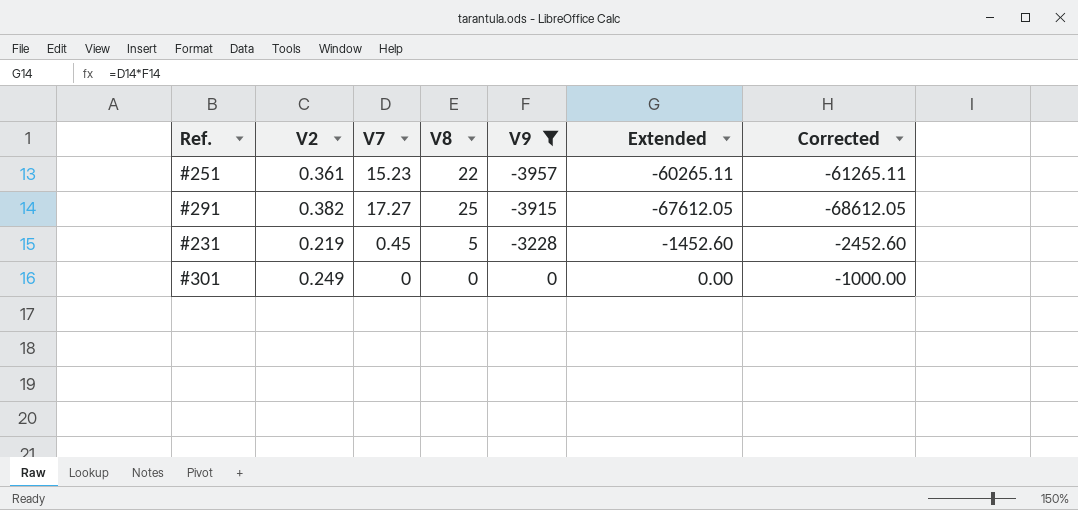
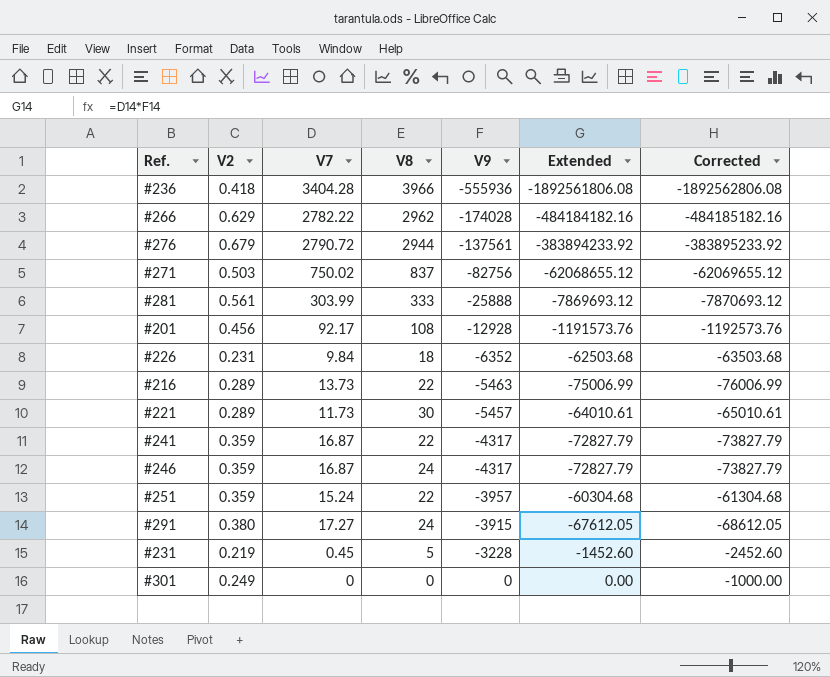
filter: V9 >= -3957 -> none
#251 | V2: 0.361 -> 0.359
#251 | V7: 15.23 -> 15.24
#251 | Extended: -60265.11 -> -60304.68
#251 | Corrected: -61265.11 -> -61304.68
#291 | V2: 0.382 -> 0.380
#291 | V8: 25 -> 24

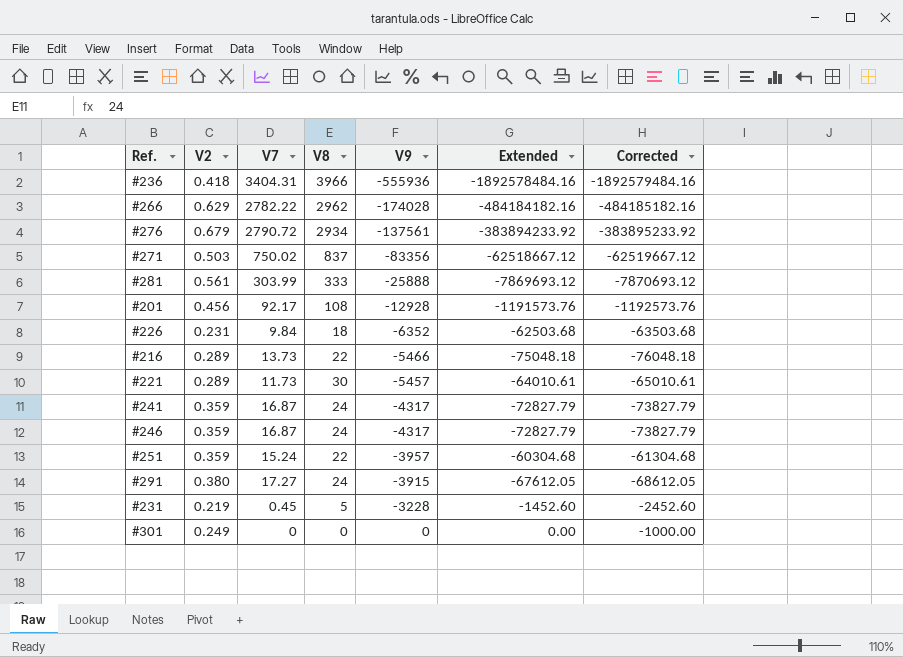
#236 | V7: 3404.28 -> 3404.31
#236 | Extended: -1892561806.08 -> -1892578484.16
#236 | Corrected: -1892562806.08 -> -1892579484.16
#276 | V8: 2944 -> 2934
#271 | V9: -82756 -> -83356
#271 | Extended: -62068655.12 -> -62518667.12
#271 | Corrected: -62069655.12 -> -62519667.12
#216 | V9: -5463 -> -5466
#216 | Extended: -75006.99 -> -75048.18
#216 | Corrected: -76006.99 -> -76048.18
#241 | V8: 22 -> 24

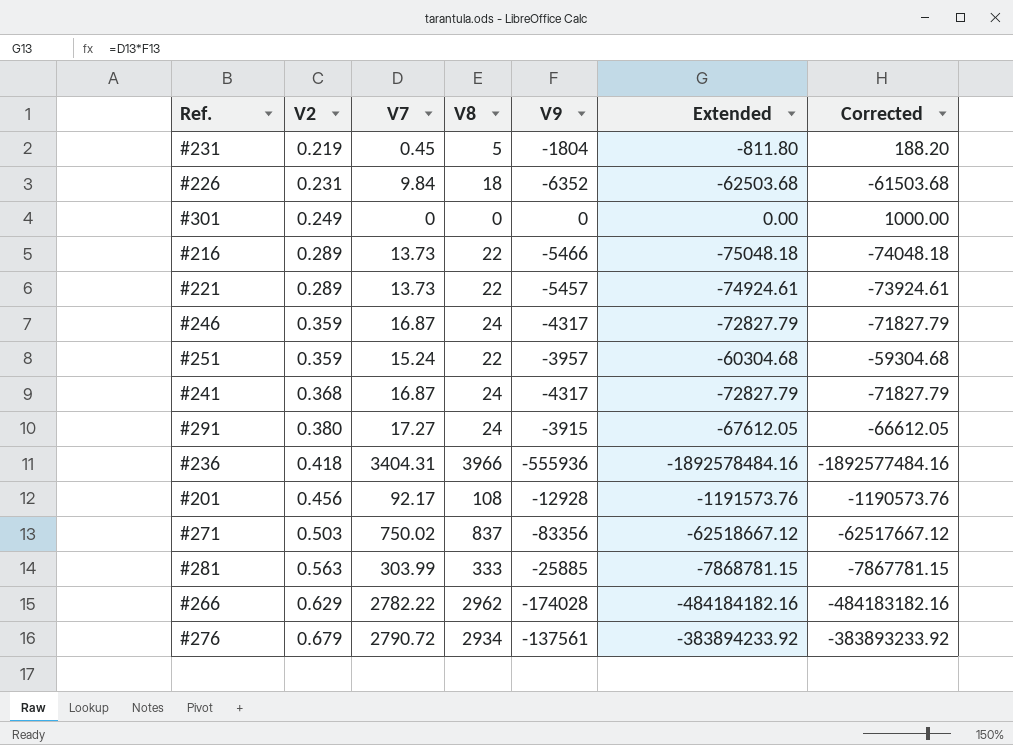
row order: V9 ascending -> V2 ascending
column Corrected | formula: [Extended] - 1000 -> [Extended] + 1000
#231 | V9: -3228 -> -1804
#231 | Extended: -1452.60 -> -811.80
#221 | V7: 11.73 -> 13.73
#221 | V8: 30 -> 22
#221 | Extended: -64010.61 -> -74924.61
#241 | V2: 0.359 -> 0.368
#281 | V2: 0.561 -> 0.563
#281 | V9: -25888 -> -25885
#281 | Extended: -7869693.12 -> -7868781.15

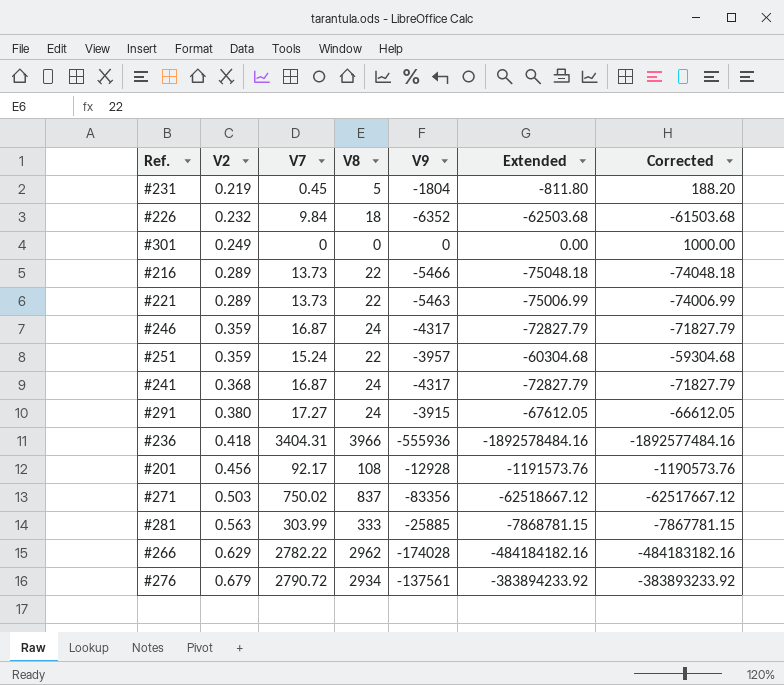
#226 | V2: 0.231 -> 0.232
#221 | V9: -5457 -> -5463
#221 | Extended: -74924.61 -> -75006.99
#221 | Corrected: -73924.61 -> -74006.99

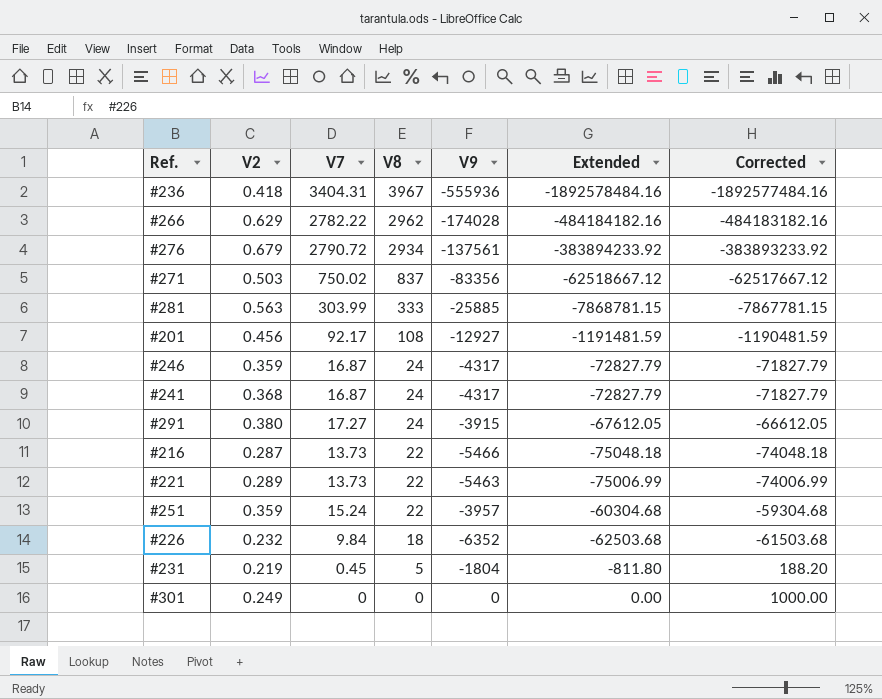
row order: V2 ascending -> V8 descending
#236 | V8: 3966 -> 3967
#201 | V9: -12928 -> -12927
#201 | Extended: -1191573.76 -> -1191481.59
#201 | Corrected: -1190573.76 -> -1190481.59
#216 | V2: 0.289 -> 0.287

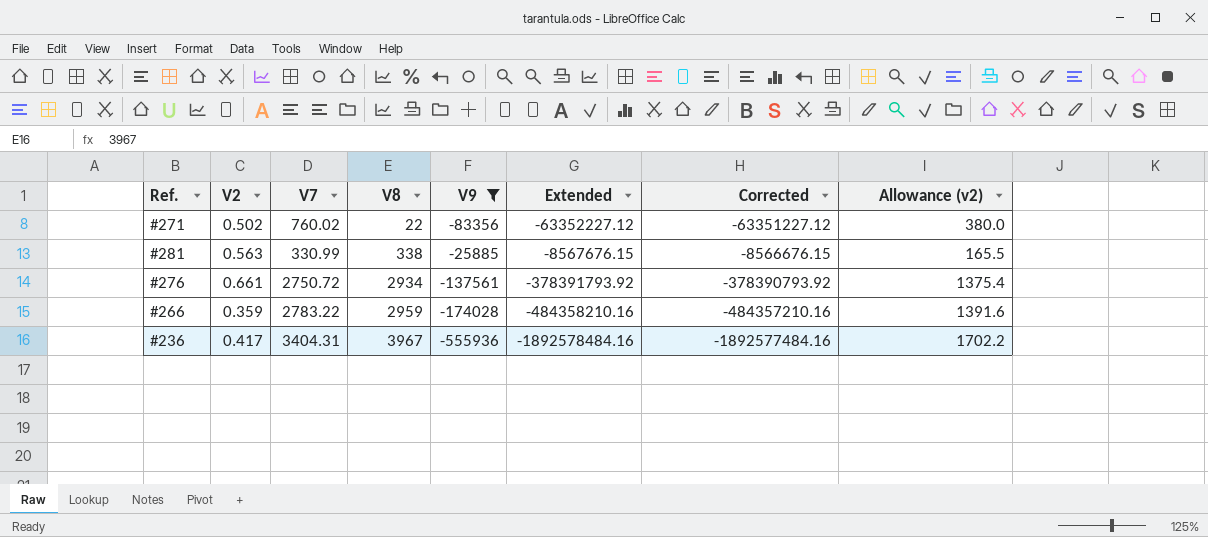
filter: none -> V9 <= -25885
row order: V8 descending -> V8 ascending
column Allowance (v2) | formula: none -> [V7] * 0.5
#271 | V2: 0.503 -> 0.502
#271 | V7: 750.02 -> 760.02
#271 | V8: 837 -> 22
#271 | Extended: -62518667.12 -> -63352227.12
#271 | Corrected: -62517667.12 -> -63351227.12
#281 | V7: 303.99 -> 330.99
#281 | V8: 333 -> 338
#281 | Extended: -7868781.15 -> -8567676.15
#281 | Corrected: -7867781.15 -> -8566676.15
#276 | V2: 0.679 -> 0.661
#276 | V7: 2790.72 -> 2750.72
#276 | Extended: -383894233.92 -> -378391793.92
#276 | Corrected: -383893233.92 -> -378390793.92
#266 | V2: 0.629 -> 0.359
#266 | V7: 2782.22 -> 2783.22
#266 | V8: 2962 -> 2959
#266 | Extended: -484184182.16 -> -484358210.16
#266 | Corrected: -484183182.16 -> -484357210.16
#236 | V2: 0.418 -> 0.417

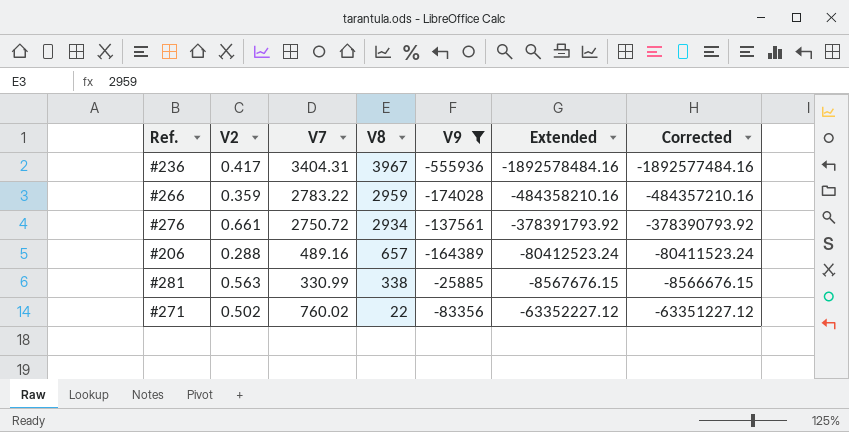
row order: V8 ascending -> V8 descending
column Allowance (v2) | formula: [V7] * 0.5 -> none
row #206: none -> 0.288 | 489.16 | 657 | -164389 | -80412523.24 | -80411523.24

